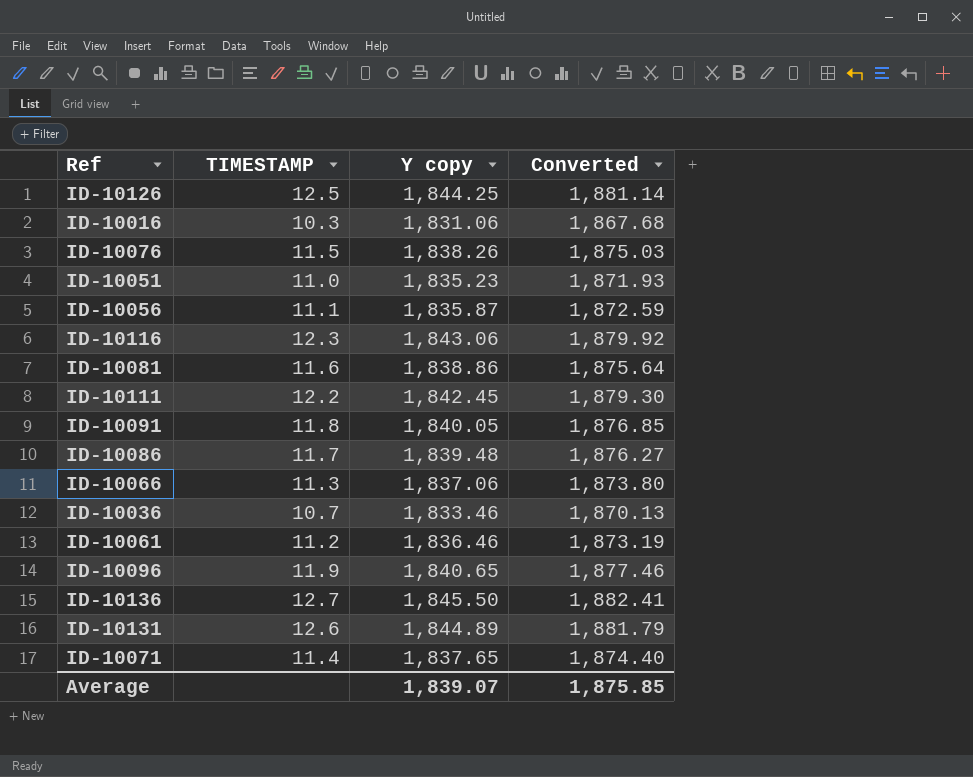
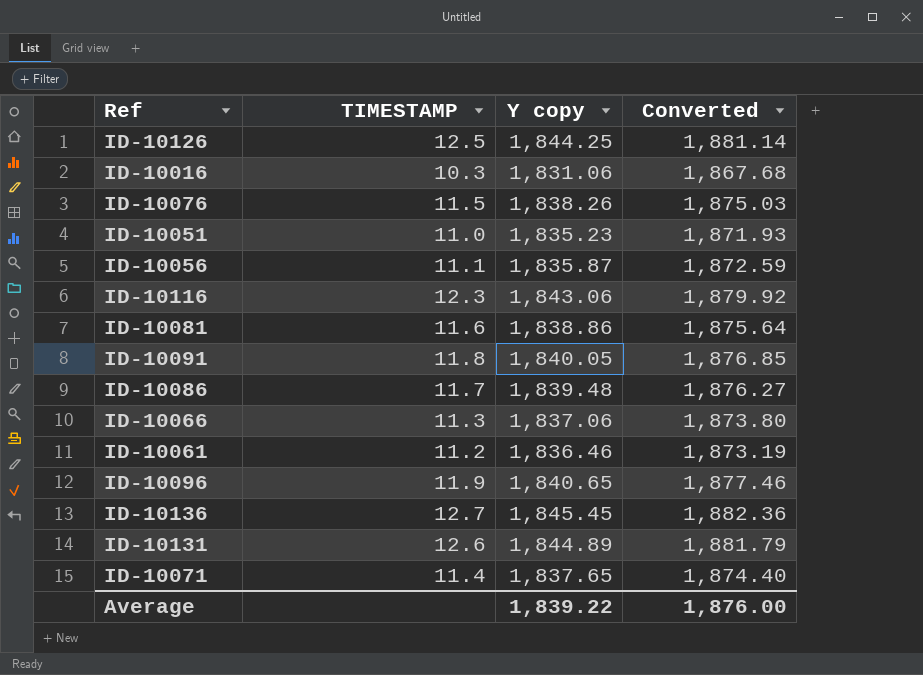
row ID-10111: 12.2 | 1,842.45 | 1,879.30 -> none
row ID-10036: 10.7 | 1,833.46 | 1,870.13 -> none
ID-10136 | Y copy: 1,845.50 -> 1,845.45
ID-10136 | Converted: 1,882.41 -> 1,882.36
Average | Y copy: 1,839.07 -> 1,839.22
Average | Converted: 1,875.85 -> 1,876.00

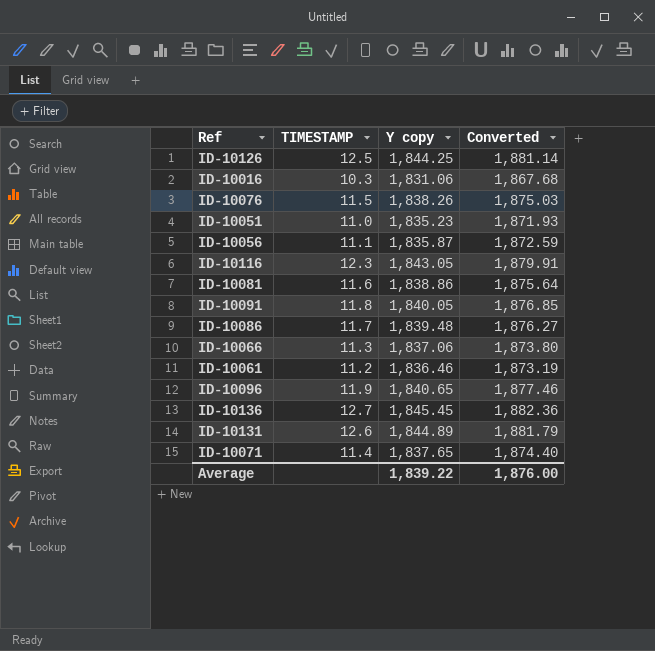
ID-10116 | Y copy: 1,843.06 -> 1,843.05
ID-10116 | Converted: 1,879.92 -> 1,879.91

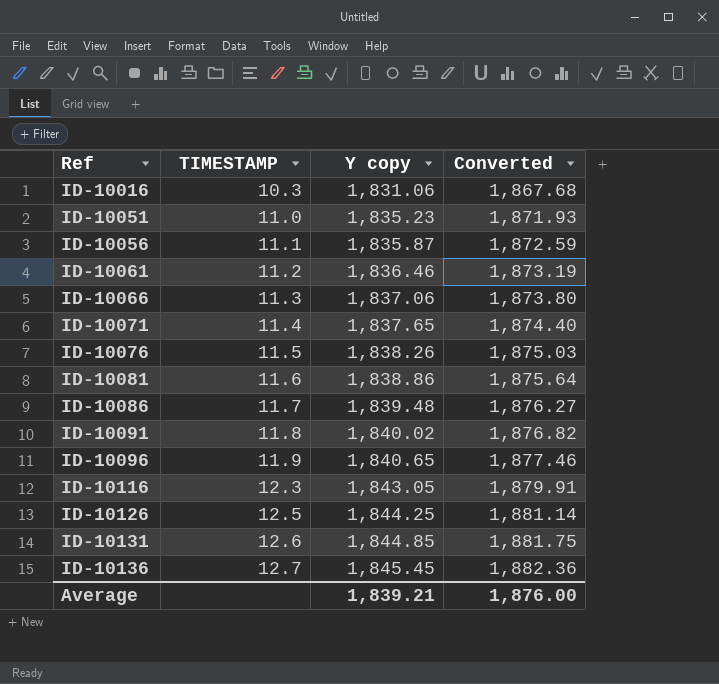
row order: none -> Ref ascending
ID-10091 | Y copy: 1,840.05 -> 1,840.02
ID-10091 | Converted: 1,876.85 -> 1,876.82
ID-10131 | Y copy: 1,844.89 -> 1,844.85
ID-10131 | Converted: 1,881.79 -> 1,881.75
Average | Y copy: 1,839.22 -> 1,839.21

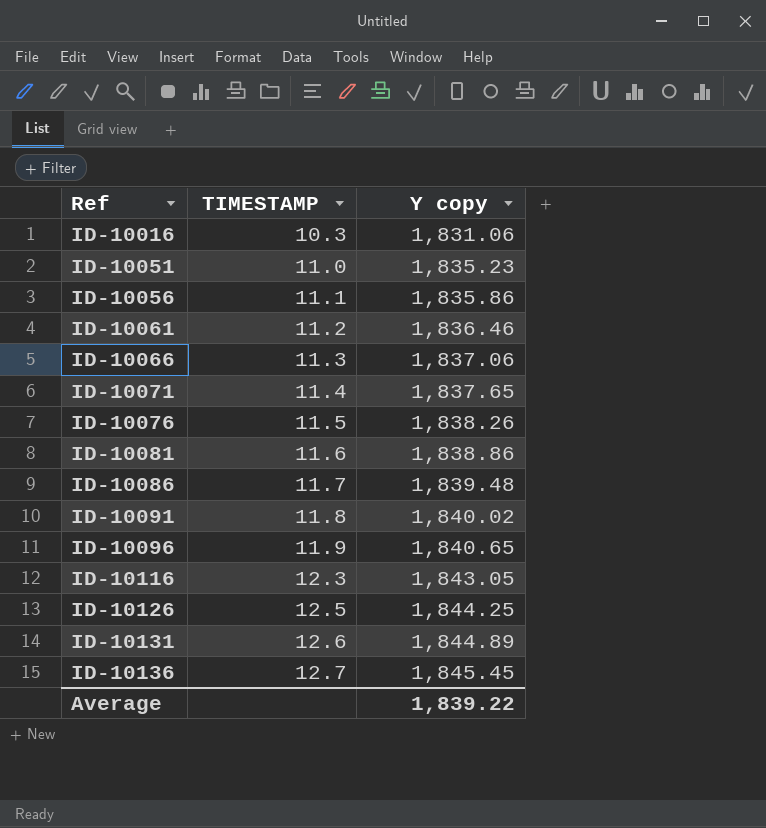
column Converted | formula: [Y copy] * 1.02 -> none
ID-10056 | Y copy: 1,835.87 -> 1,835.86
ID-10131 | Y copy: 1,844.85 -> 1,844.89
Average | Y copy: 1,839.21 -> 1,839.22

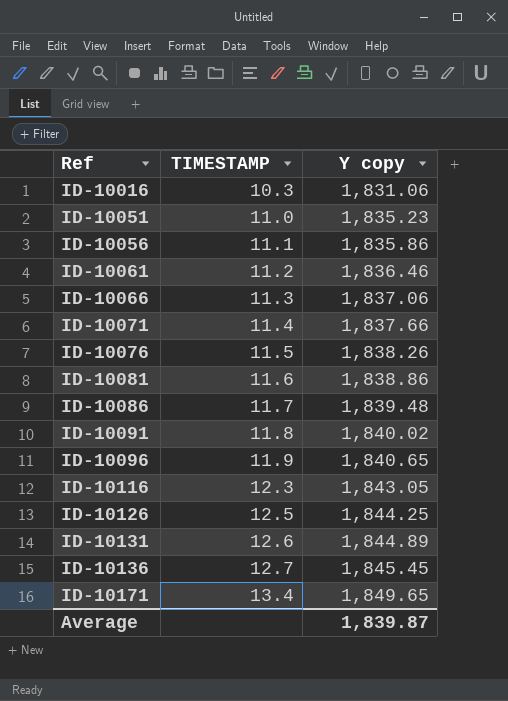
ID-10071 | Y copy: 1,837.65 -> 1,837.66
row ID-10171: none -> 13.4 | 1,849.65
Average | Y copy: 1,839.22 -> 1,839.87

